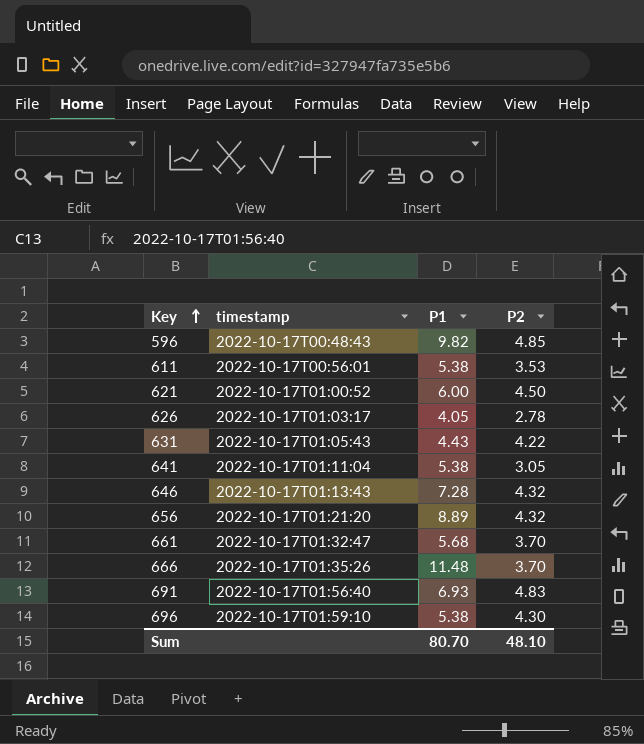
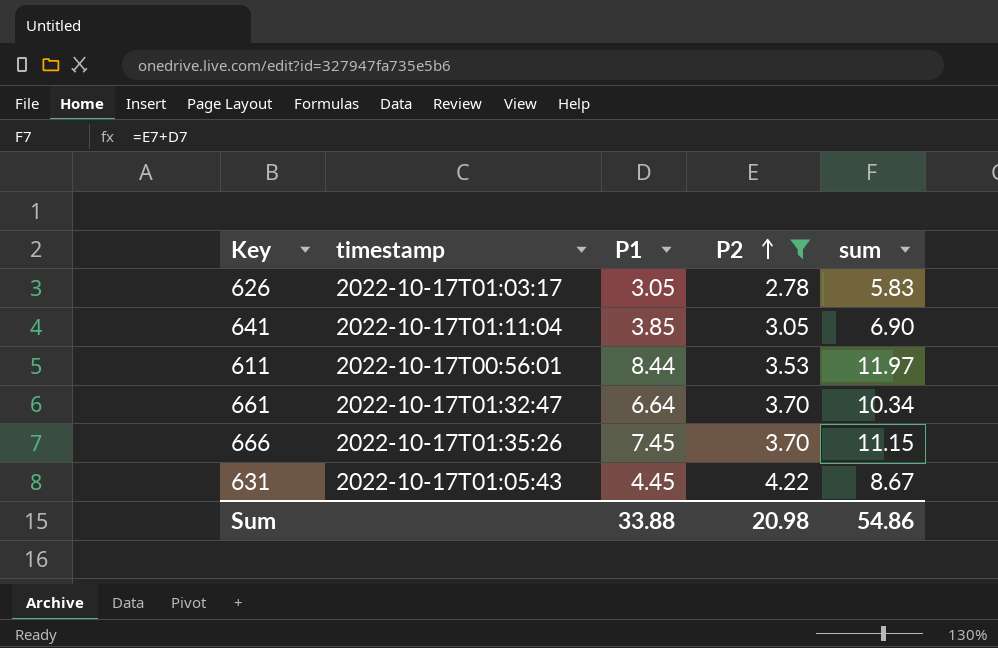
filter: none -> P2 <= 4.22
row order: Key ascending -> P2 ascending
column sum | formula: none -> [P1] + [P2]
626 | P1: 4.05 -> 3.05
641 | P1: 5.38 -> 3.85
611 | P1: 5.38 -> 8.44
661 | P1: 5.68 -> 6.64
666 | P1: 11.48 -> 7.45
631 | P1: 4.43 -> 4.45
Sum | P1: 80.70 -> 33.88
Sum | P2: 48.10 -> 20.98

